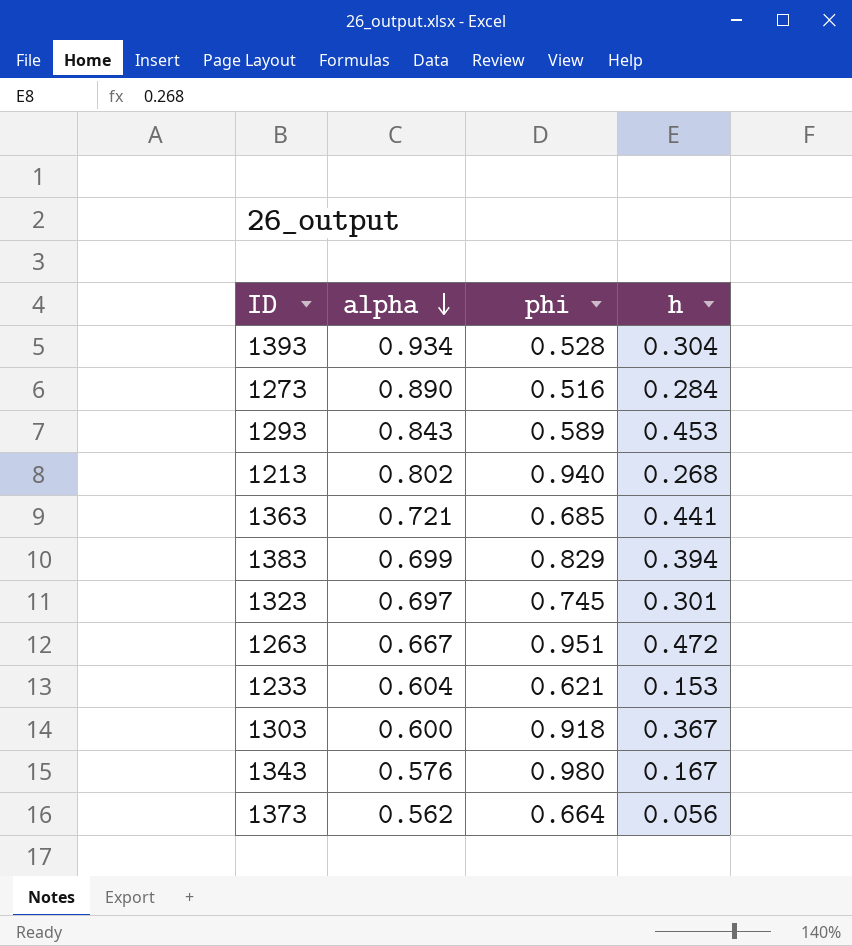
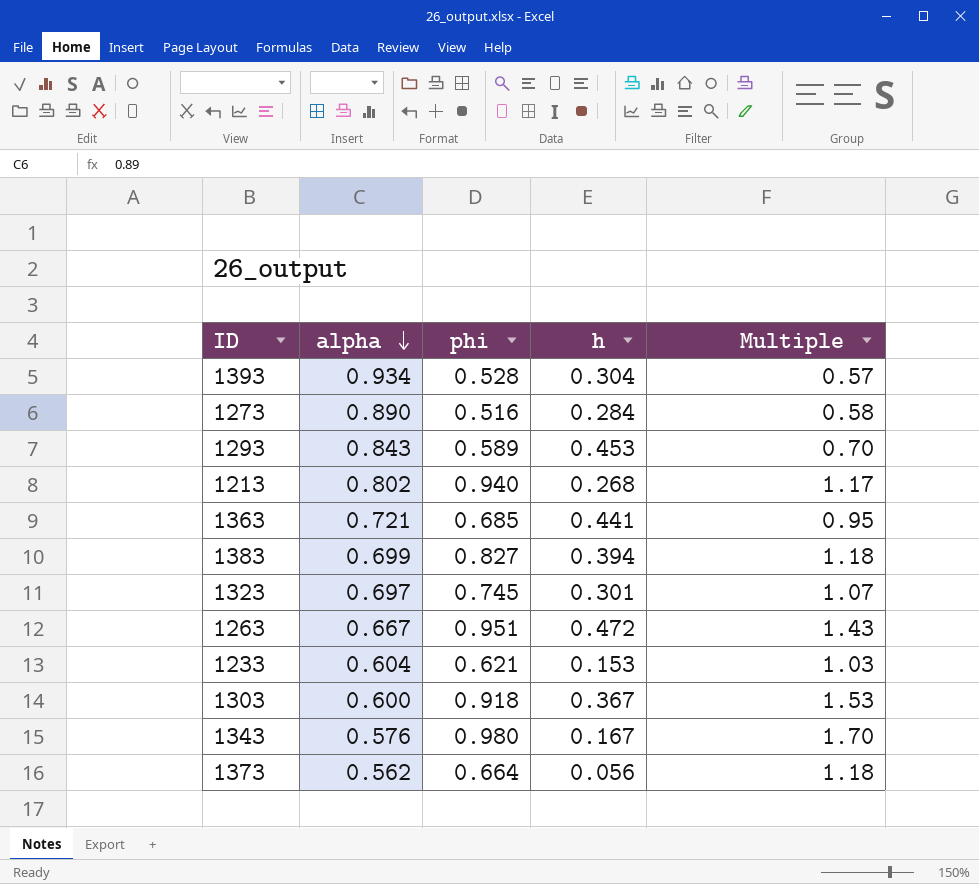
column Multiple | formula: none -> [phi] / [alpha]
1383 | phi: 0.829 -> 0.827

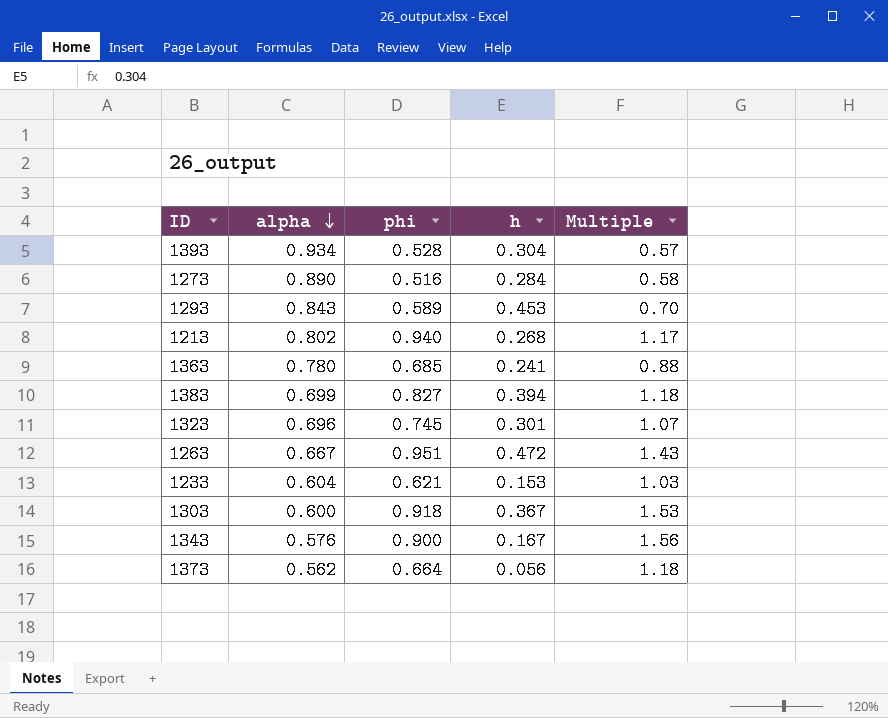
1363 | alpha: 0.721 -> 0.780
1363 | h: 0.441 -> 0.241
1363 | Multiple: 0.95 -> 0.88
1323 | alpha: 0.697 -> 0.696
1343 | phi: 0.980 -> 0.900
1343 | Multiple: 1.70 -> 1.56

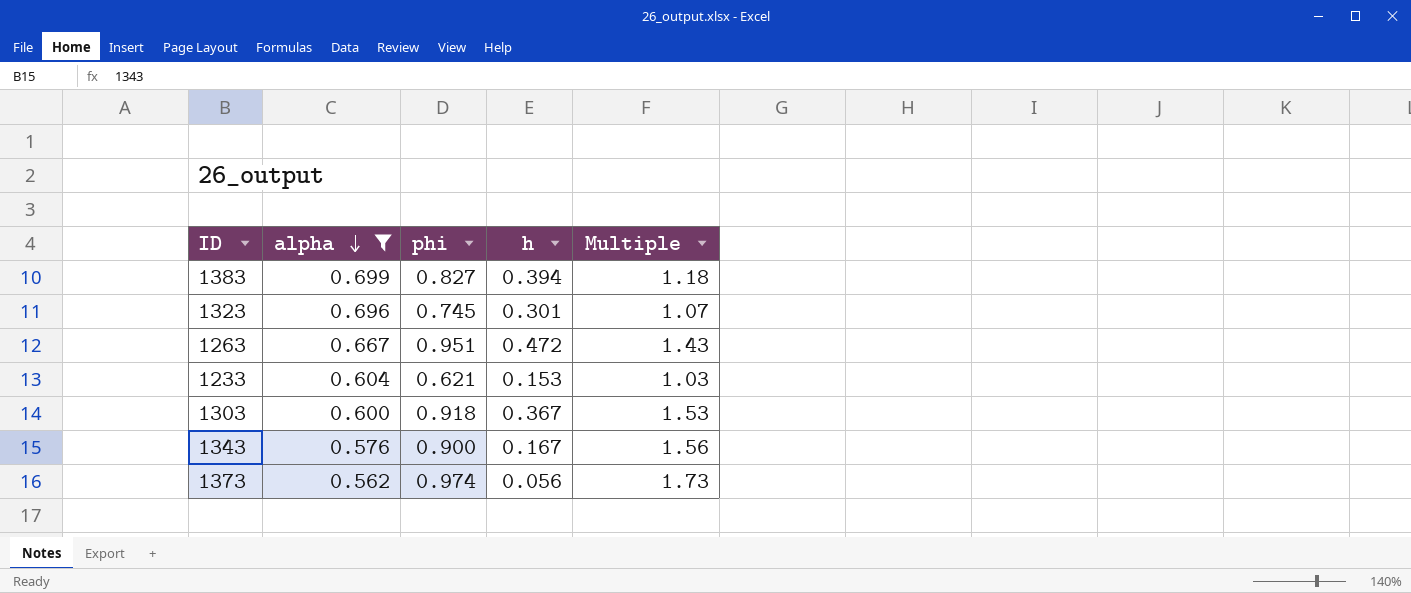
filter: none -> alpha <= 0.699
1373 | phi: 0.664 -> 0.974
1373 | Multiple: 1.18 -> 1.73

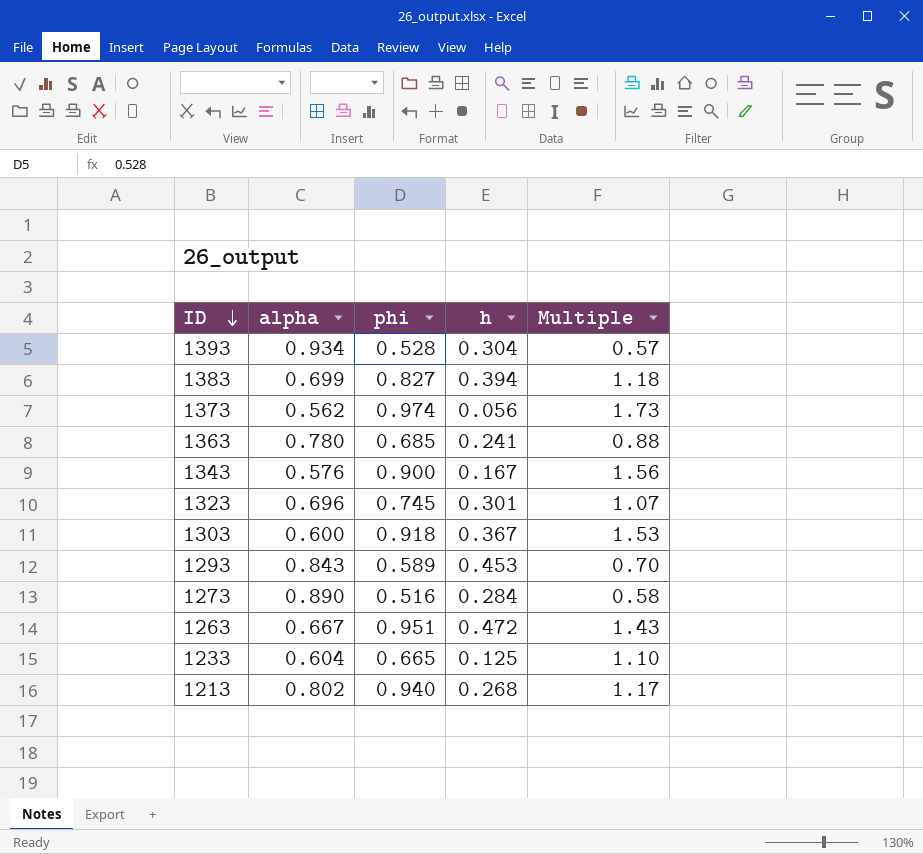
filter: alpha <= 0.699 -> none
row order: alpha descending -> ID descending
1233 | phi: 0.621 -> 0.665
1233 | h: 0.153 -> 0.125
1233 | Multiple: 1.03 -> 1.10

